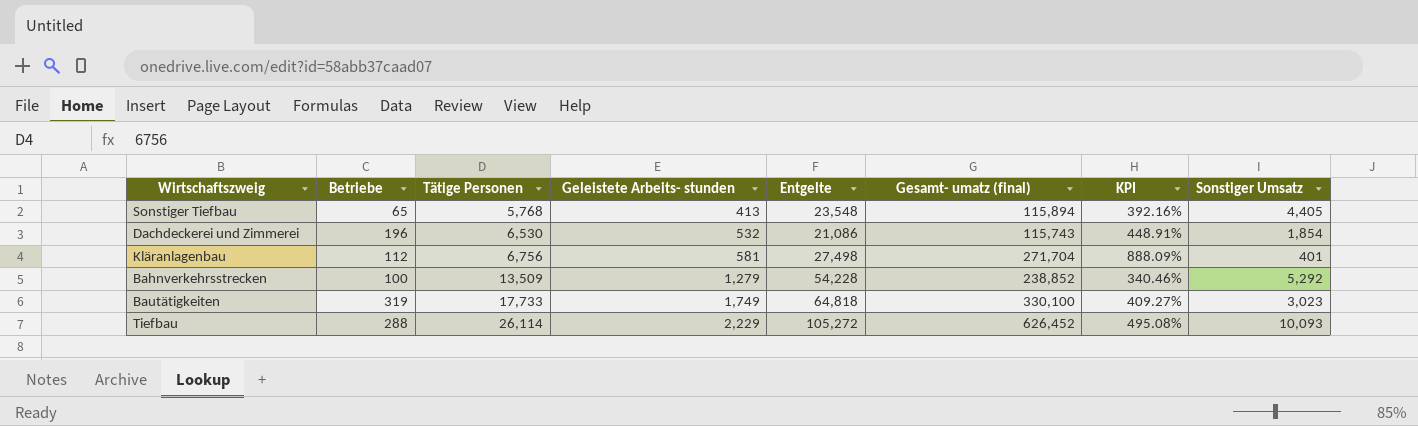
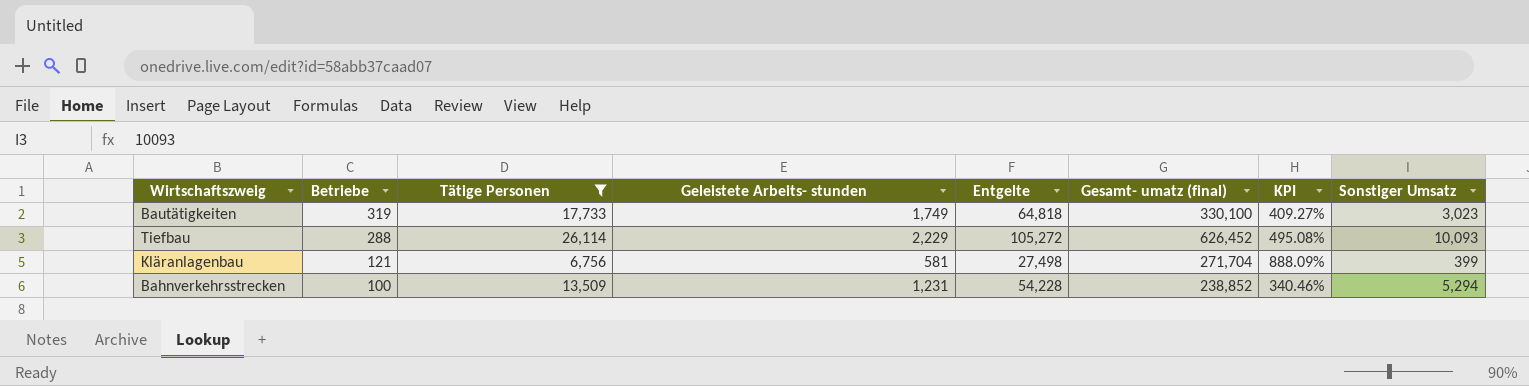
filter: none -> Tätige Personen >= 6,756
row order: Tätige Personen ascending -> Betriebe descending
Kläranlagenbau | Betriebe: 112 -> 121
Kläranlagenbau | Sonstiger Umsatz: 401 -> 399
Bahnverkehrsstrecken | Geleistete Arbeits- stunden: 1,279 -> 1,231
Bahnverkehrsstrecken | Sonstiger Umsatz: 5,292 -> 5,294

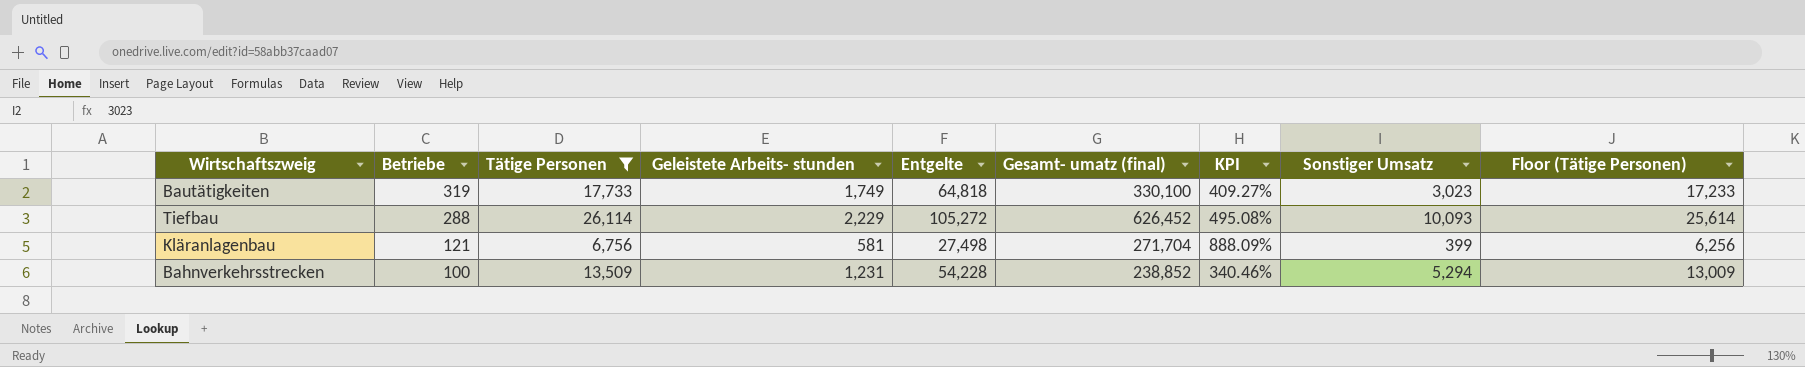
column Floor (Tätige Personen) | formula: none -> [Tätige Personen] - 500

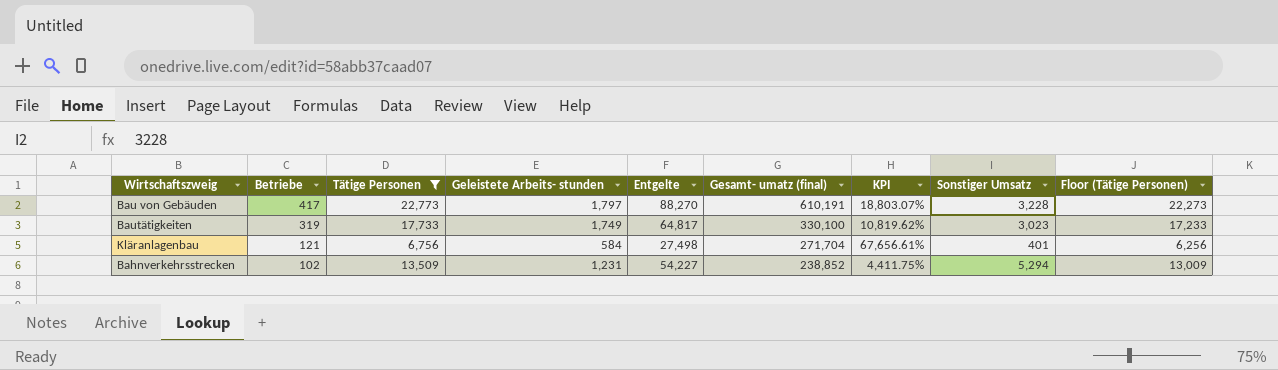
column KPI | formula: ([Gesamt- umatz (final)] - [Entgelte]) / [Entgelte] -> ([Gesamt- umatz (final)] - [Sonstiger Umsatz]) / [Sonstiger Umsatz]
row Tiefbau: 288 | 26,114 | 2,229 | 105,272 | 626,452 | 495.08% | 10,093 | 25,614 -> none
row Bau von Gebäuden: none -> 417 | 22,773 | 1,797 | 88,270 | 610,191 | 18,803.07% | 3,228 | 22,273
Bautätigkeiten | Entgelte: 64,818 -> 64,817
Kläranlagenbau | Geleistete Arbeits- stunden: 581 -> 584
Kläranlagenbau | Sonstiger Umsatz: 399 -> 401
Bahnverkehrsstrecken | Betriebe: 100 -> 102
Bahnverkehrsstrecken | Entgelte: 54,228 -> 54,227

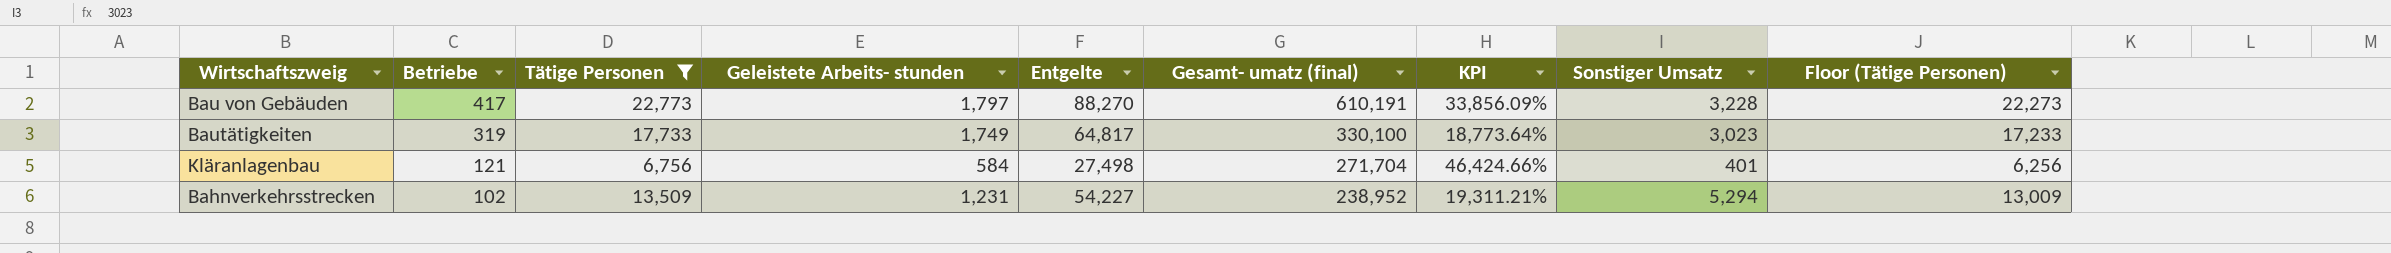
column KPI | formula: ([Gesamt- umatz (final)] - [Sonstiger Umsatz]) / [Sonstiger Umsatz] -> ([Gesamt- umatz (final)] - [Geleistete Arbeits- stunden]) / [Geleistete Arbeits- stunden]
Bahnverkehrsstrecken | Gesamt- umatz (final): 238,852 -> 238,952

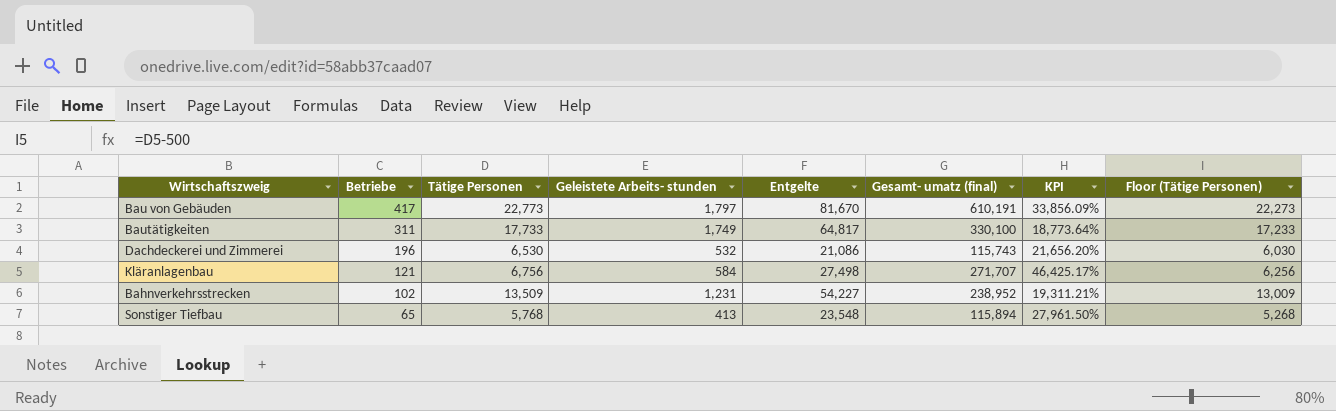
filter: Tätige Personen >= 6,756 -> none
column Sonstiger Umsatz | position: 8 -> none
Bau von Gebäuden | Entgelte: 88,270 -> 81,670
Bautätigkeiten | Betriebe: 319 -> 311
Kläranlagenbau | Gesamt- umatz (final): 271,704 -> 271,707
Kläranlagenbau | KPI: 46,424.66% -> 46,425.17%

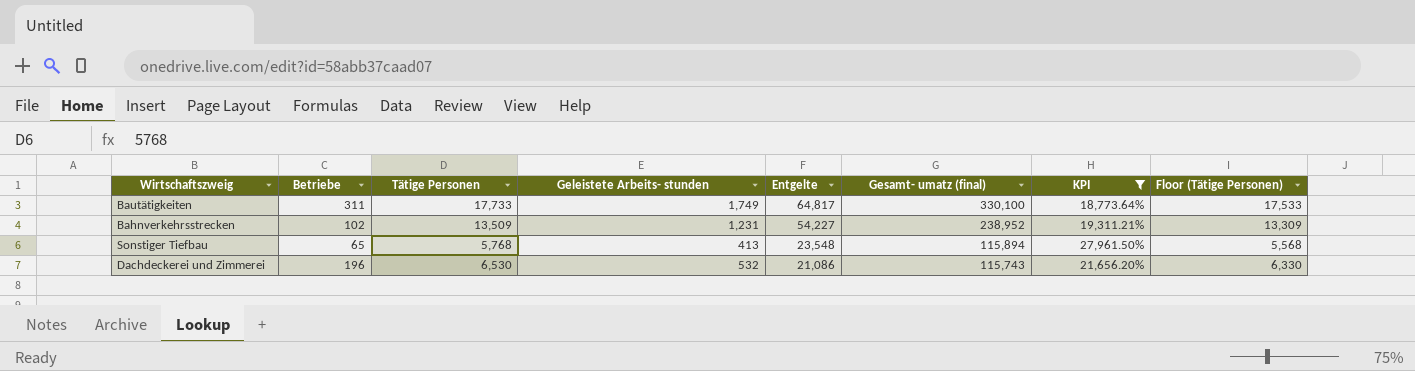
filter: none -> KPI <= 27,961.50%
row order: Betriebe descending -> Entgelte descending
column Floor (Tätige Personen) | formula: [Tätige Personen] - 500 -> [Tätige Personen] - 200

